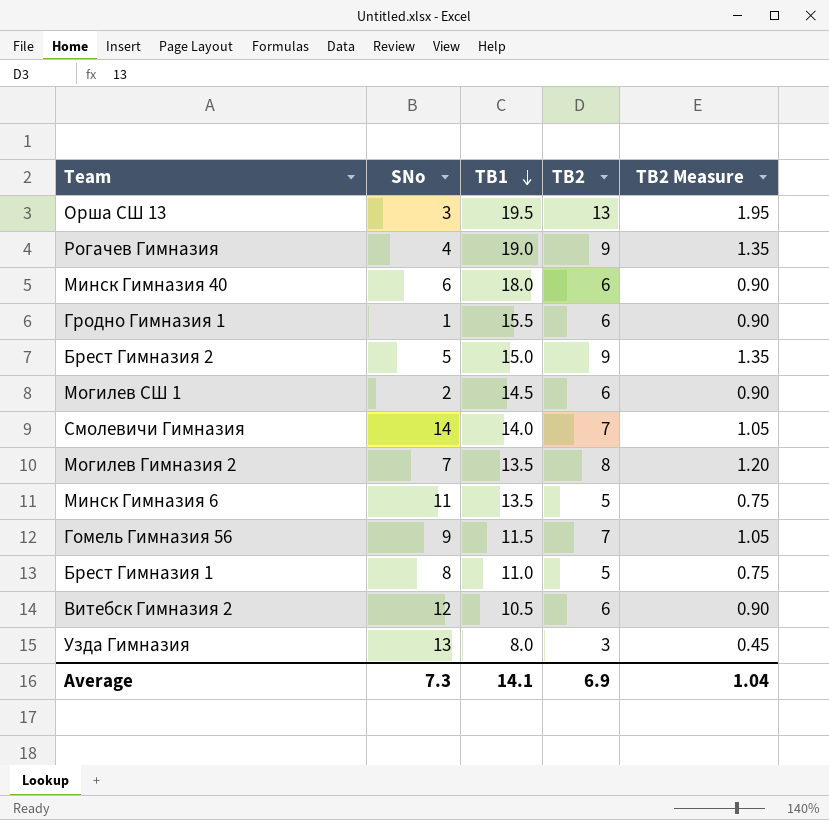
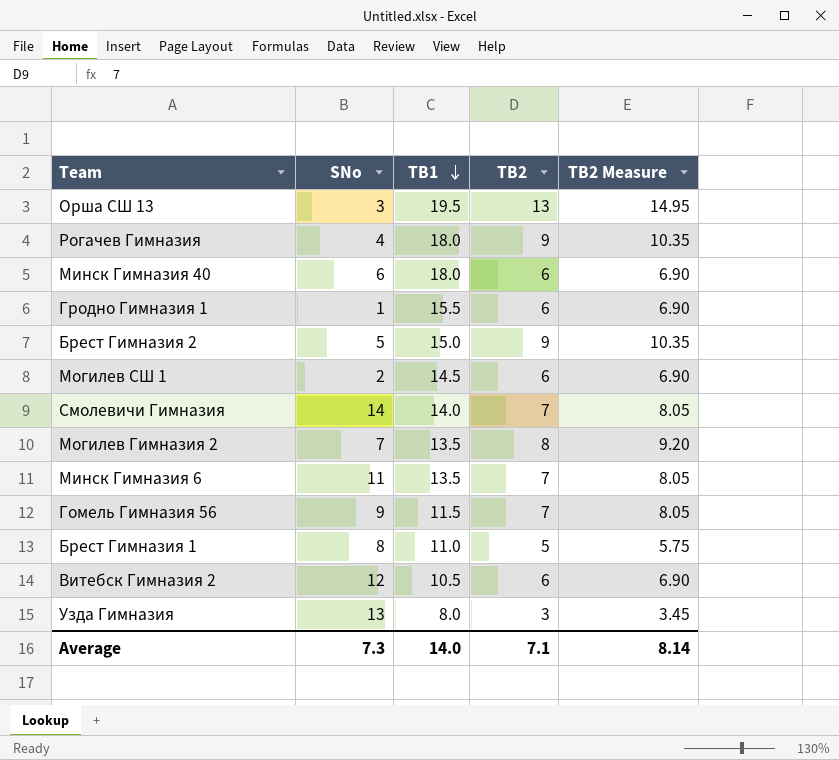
column TB2 Measure | formula: [TB2] * 0.15 -> [TB2] * 1.15
Рогачев Гимназия | TB1: 19.0 -> 18.0
Минск Гимназия 6 | TB2: 5 -> 7
Average | TB1: 14.1 -> 14.0
Average | TB2: 6.9 -> 7.1
Average | TB2 Measure: 1.04 -> 8.14

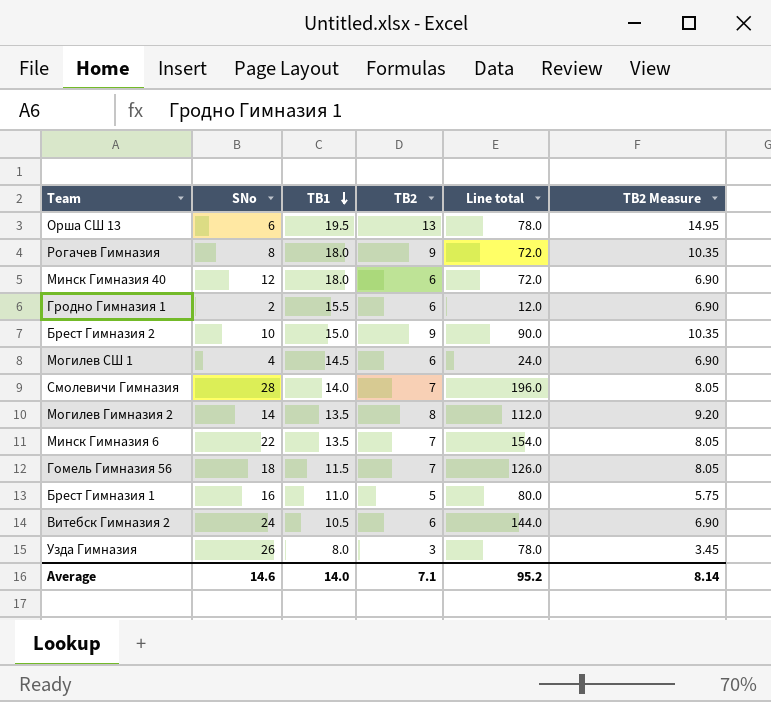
column Line total | formula: none -> [SNo] * [TB2]
Орша СШ 13 | SNo: 3 -> 6
Рогачев Гимназия | SNo: 4 -> 8
Минск Гимназия 40 | SNo: 6 -> 12
Гродно Гимназия 1 | SNo: 1 -> 2
Брест Гимназия 2 | SNo: 5 -> 10
Могилев СШ 1 | SNo: 2 -> 4
Смолевичи Гимназия | SNo: 14 -> 28
Могилев Гимназия 2 | SNo: 7 -> 14
Минск Гимназия 6 | SNo: 11 -> 22
Гомель Гимназия 56 | SNo: 9 -> 18
Брест Гимназия 1 | SNo: 8 -> 16
Витебск Гимназия 2 | SNo: 12 -> 24
Узда Гимназия | SNo: 13 -> 26
Average | SNo: 7.3 -> 14.6

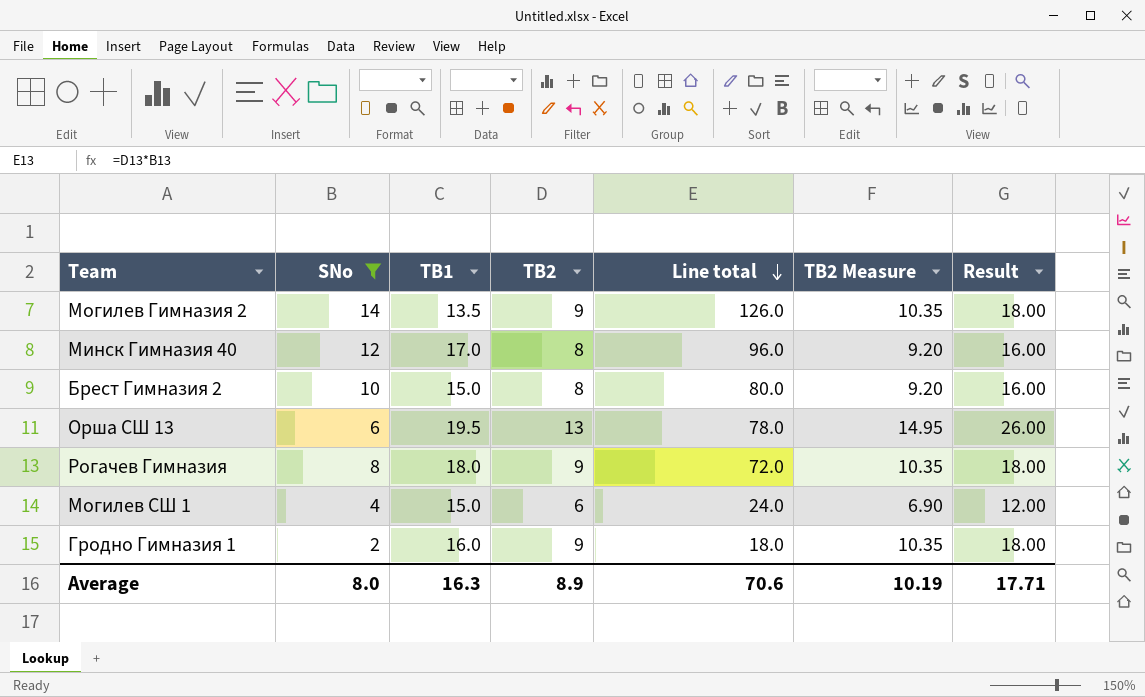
filter: none -> SNo <= 14
row order: TB1 descending -> Line total descending
column Result | formula: none -> [TB2] * 2
Могилев Гимназия 2 | TB2: 8 -> 9
Могилев Гимназия 2 | Line total: 112.0 -> 126.0
Могилев Гимназия 2 | TB2 Measure: 9.20 -> 10.35
Минск Гимназия 40 | TB1: 18.0 -> 17.0
Минск Гимназия 40 | TB2: 6 -> 8
Минск Гимназия 40 | Line total: 72.0 -> 96.0
Минск Гимназия 40 | TB2 Measure: 6.90 -> 9.20
Брест Гимназия 2 | TB2: 9 -> 8
Брест Гимназия 2 | Line total: 90.0 -> 80.0
Брест Гимназия 2 | TB2 Measure: 10.35 -> 9.20
Могилев СШ 1 | TB1: 14.5 -> 15.0
Гродно Гимназия 1 | TB1: 15.5 -> 16.0
Гродно Гимназия 1 | TB2: 6 -> 9
Гродно Гимназия 1 | Line total: 12.0 -> 18.0
Гродно Гимназия 1 | TB2 Measure: 6.90 -> 10.35
Average | SNo: 14.6 -> 8.0
Average | TB1: 14.0 -> 16.3
Average | TB2: 7.1 -> 8.9
Average | Line total: 95.2 -> 70.6
Average | TB2 Measure: 8.14 -> 10.19

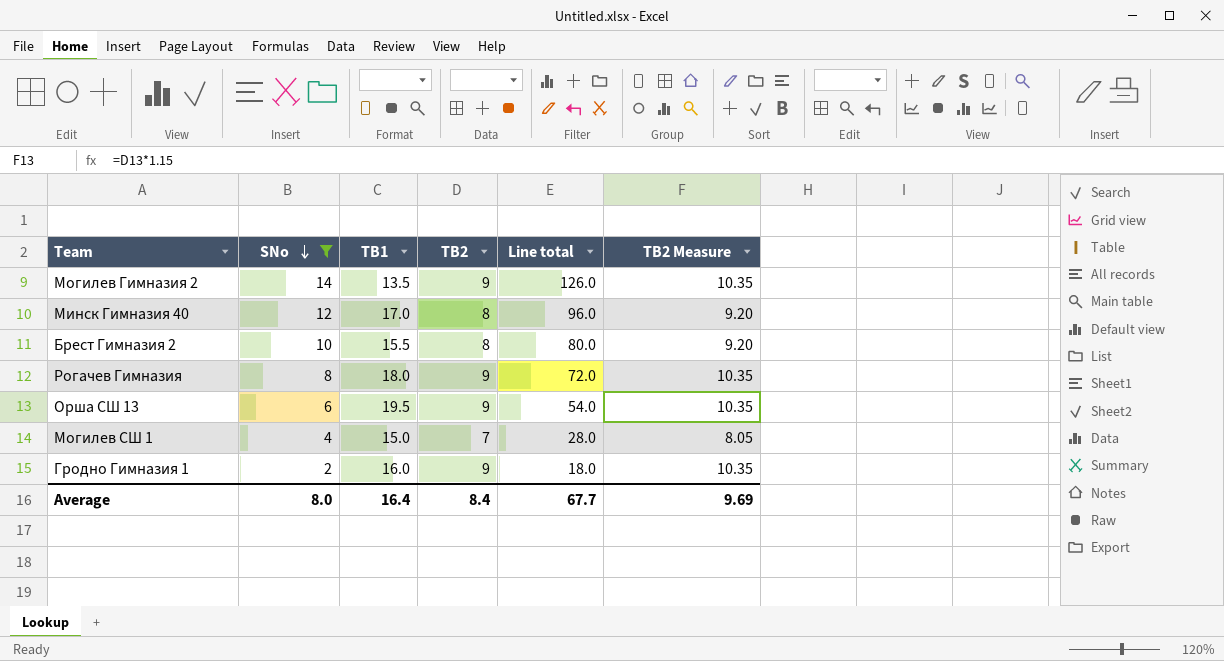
row order: Line total descending -> SNo descending
column Result | formula: [TB2] * 2 -> none
Брест Гимназия 2 | TB1: 15.0 -> 15.5
Орша СШ 13 | TB2: 13 -> 9
Орша СШ 13 | Line total: 78.0 -> 54.0
Орша СШ 13 | TB2 Measure: 14.95 -> 10.35
Могилев СШ 1 | TB2: 6 -> 7
Могилев СШ 1 | Line total: 24.0 -> 28.0
Могилев СШ 1 | TB2 Measure: 6.90 -> 8.05
Average | TB1: 16.3 -> 16.4
Average | TB2: 8.9 -> 8.4
Average | Line total: 70.6 -> 67.7
Average | TB2 Measure: 10.19 -> 9.69

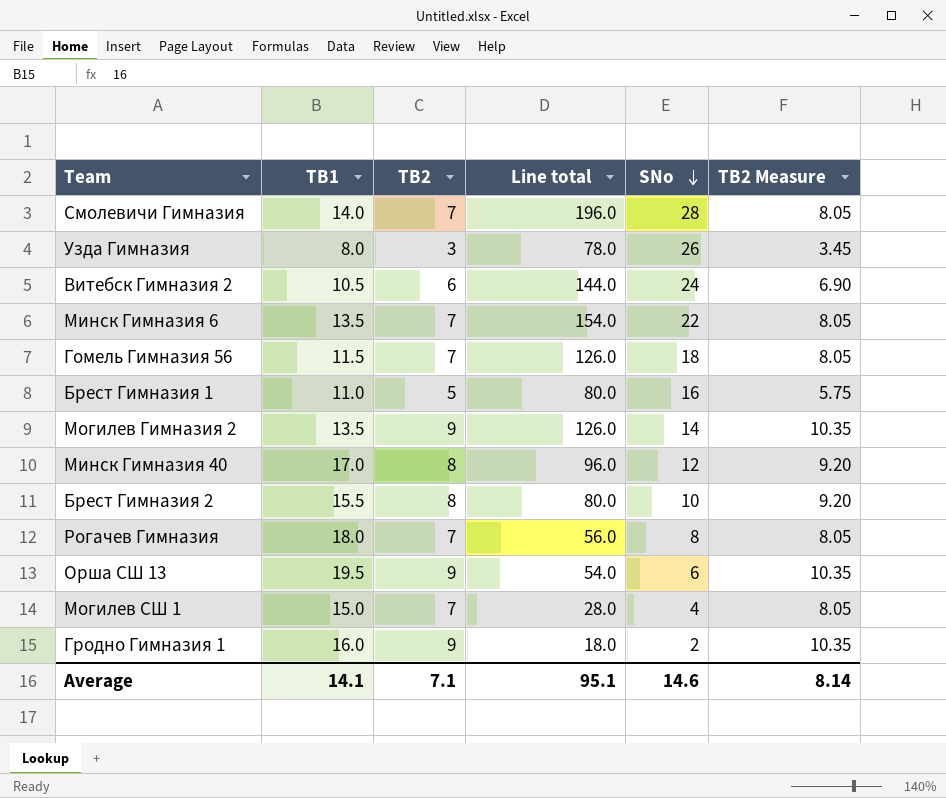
filter: SNo <= 14 -> none
column SNo | position: 2 -> 5
Рогачев Гимназия | TB2: 9 -> 7
Рогачев Гимназия | Line total: 72.0 -> 56.0
Рогачев Гимназия | TB2 Measure: 10.35 -> 8.05
Average | TB1: 16.4 -> 14.1
Average | TB2: 8.4 -> 7.1
Average | Line total: 67.7 -> 95.1
Average | SNo: 8.0 -> 14.6
Average | TB2 Measure: 9.69 -> 8.14

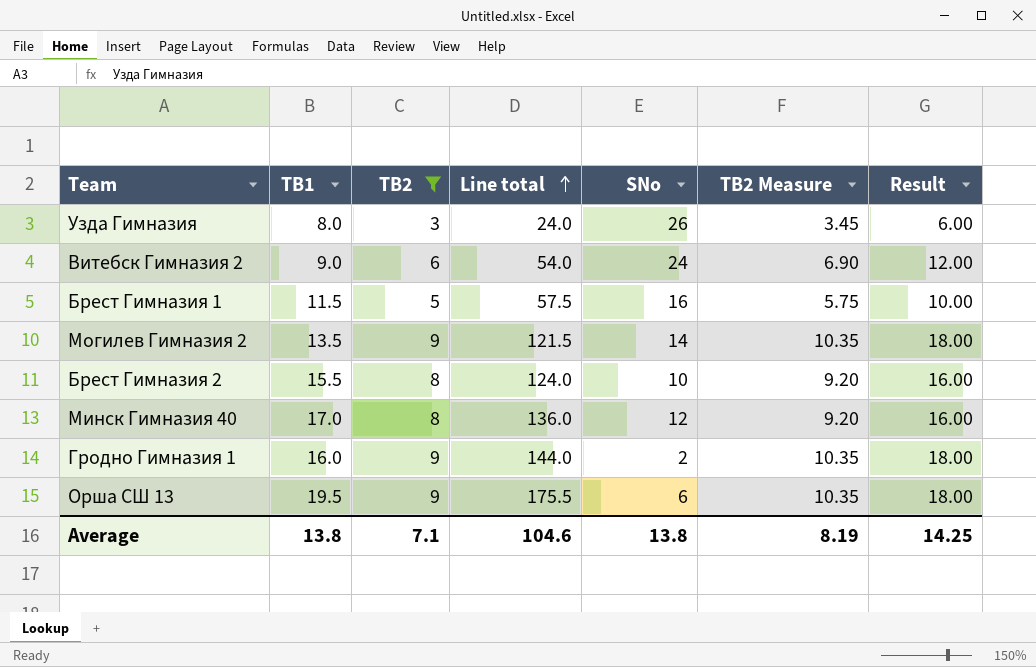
filter: none -> TB2 != 7
row order: SNo descending -> Line total ascending
column Line total | formula: [TB2] * [SNo] -> [TB1] * [TB2]
column Result | formula: none -> [TB2] * 2
Витебск Гимназия 2 | TB1: 10.5 -> 9.0
Брест Гимназия 1 | TB1: 11.0 -> 11.5
Average | TB1: 14.1 -> 13.8
Average | Line total: 95.1 -> 104.6
Average | SNo: 14.6 -> 13.8
Average | TB2 Measure: 8.14 -> 8.19

